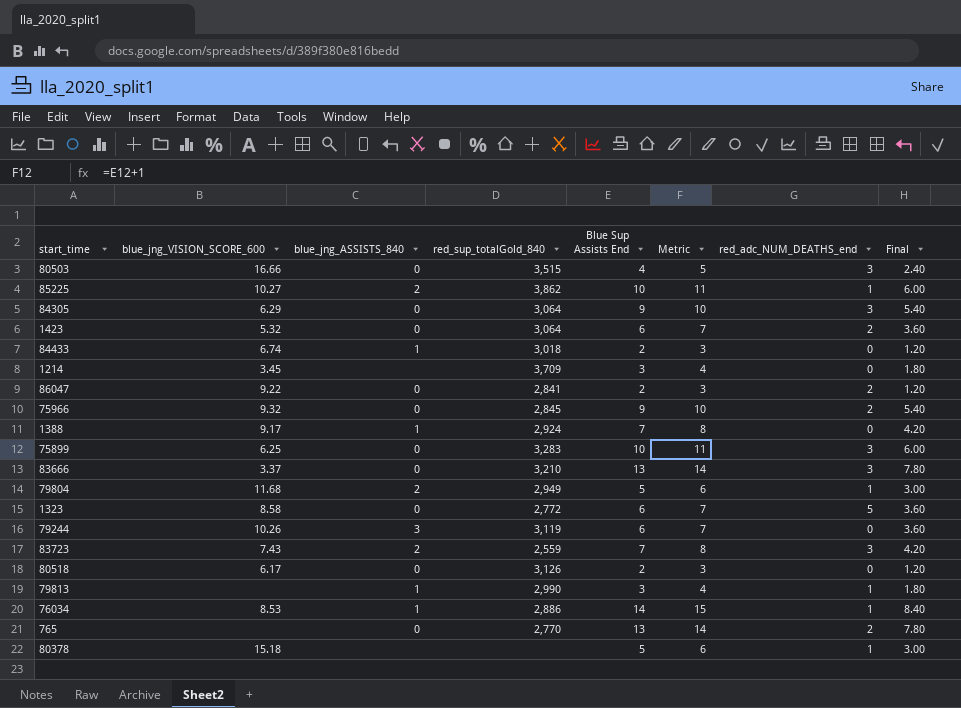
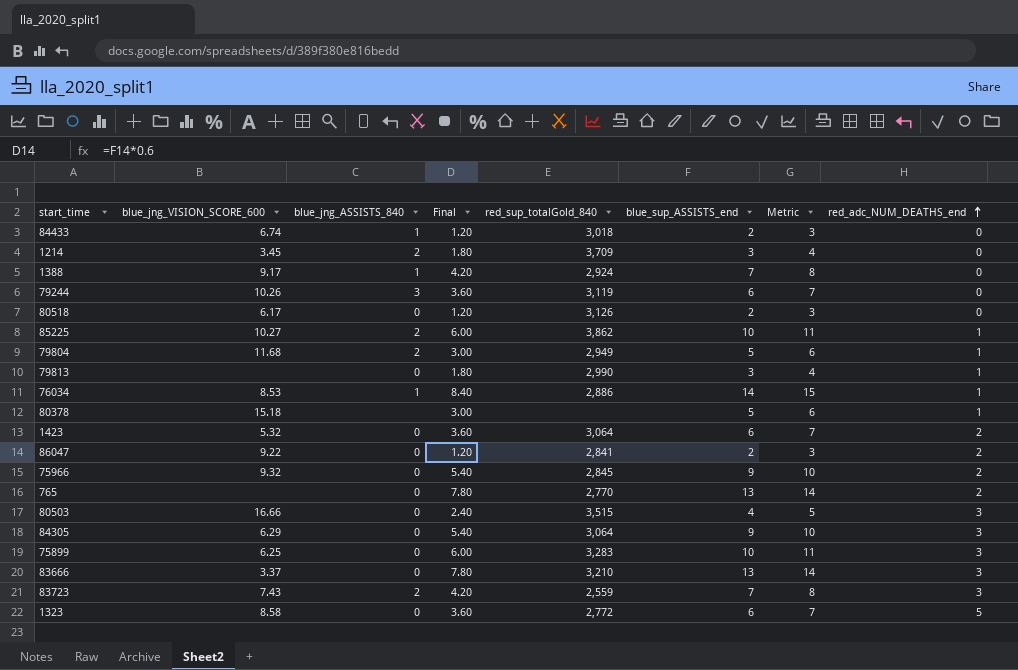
row order: none -> red_adc_NUM_DEATHS_end ascending
column Final | position: 8 -> 4
column name: Blue Sup Assists End -> blue_sup_ASSISTS_end
1214 | blue_jng_ASSISTS_840: none -> 2
79813 | blue_jng_ASSISTS_840: 1 -> 0

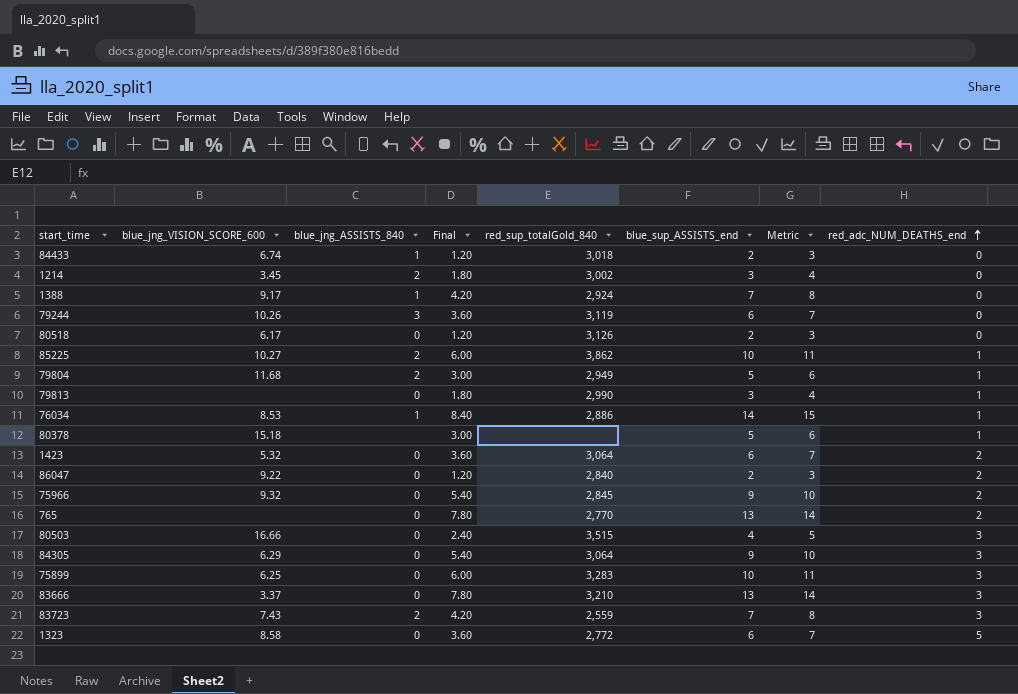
1214 | red_sup_totalGold_840: 3,709 -> 3,002
86047 | red_sup_totalGold_840: 2,841 -> 2,840

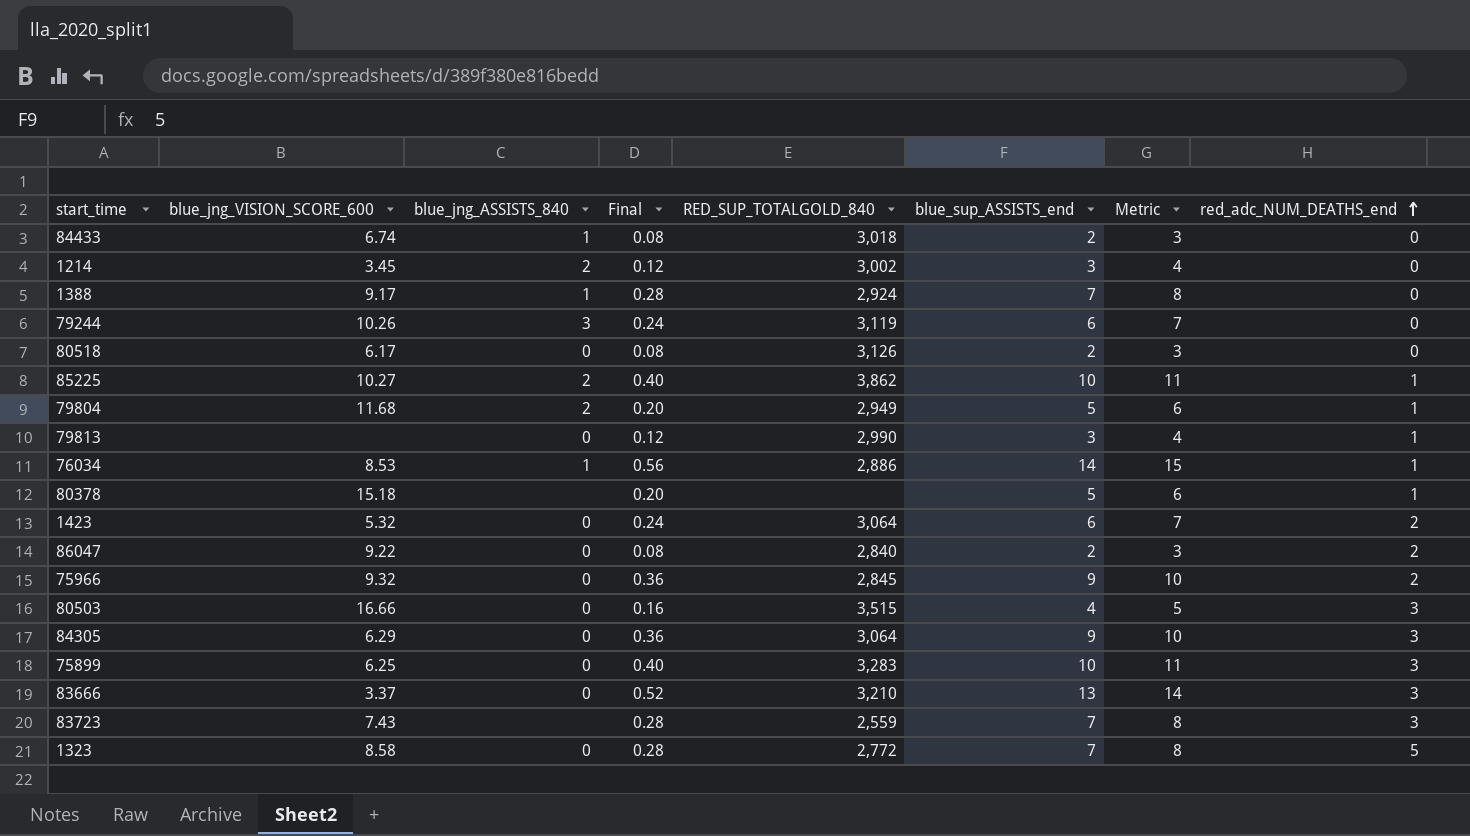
column Final | formula: [blue_sup_ASSISTS_end] * 0.6 -> [blue_sup_ASSISTS_end] * 0.04
column name: red_sup_totalGold_840 -> RED_SUP_TOTALGOLD_840
row 765: none | 0 | 7.80 | 2,770 | 13 | 14 | 2 -> none
83723 | blue_jng_ASSISTS_840: 2 -> none
1323 | blue_sup_ASSISTS_end: 6 -> 7
1323 | Metric: 7 -> 8

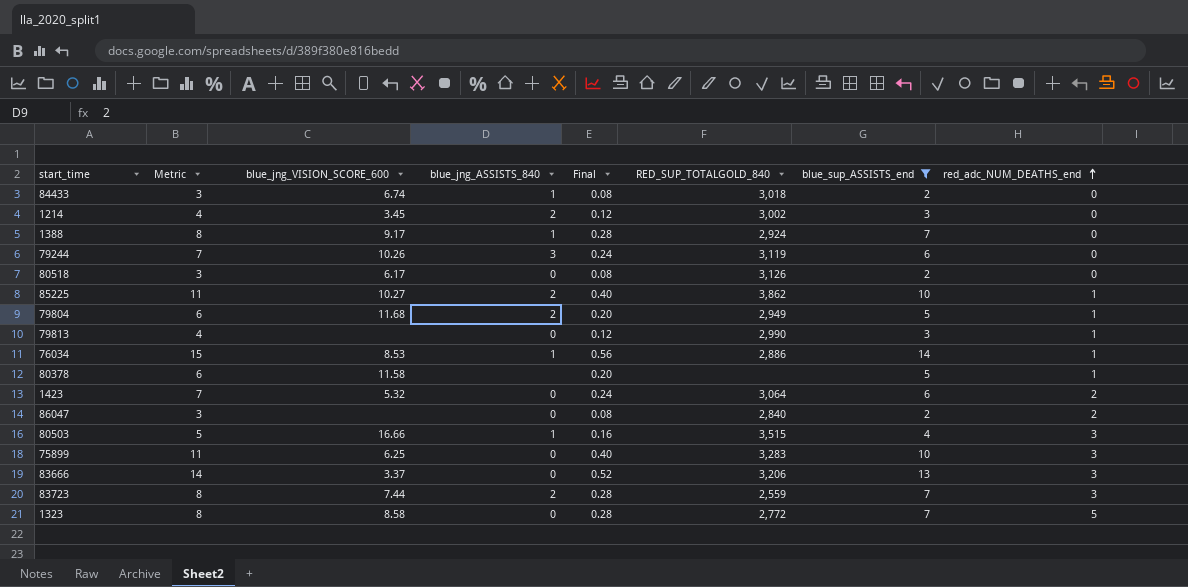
filter: none -> blue_sup_ASSISTS_end != 9
column Metric | position: 7 -> 2
80378 | blue_jng_VISION_SCORE_600: 15.18 -> 11.58
86047 | blue_jng_VISION_SCORE_600: 9.22 -> none
80503 | blue_jng_ASSISTS_840: 0 -> 1
83666 | RED_SUP_TOTALGOLD_840: 3,210 -> 3,206
83723 | blue_jng_VISION_SCORE_600: 7.43 -> 7.44
83723 | blue_jng_ASSISTS_840: none -> 2

